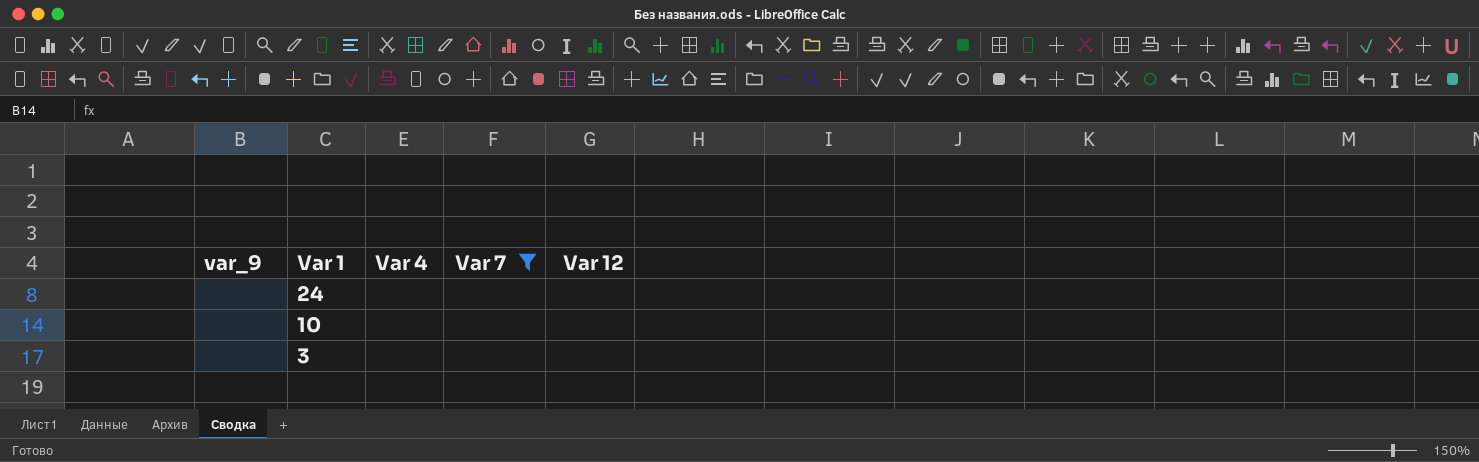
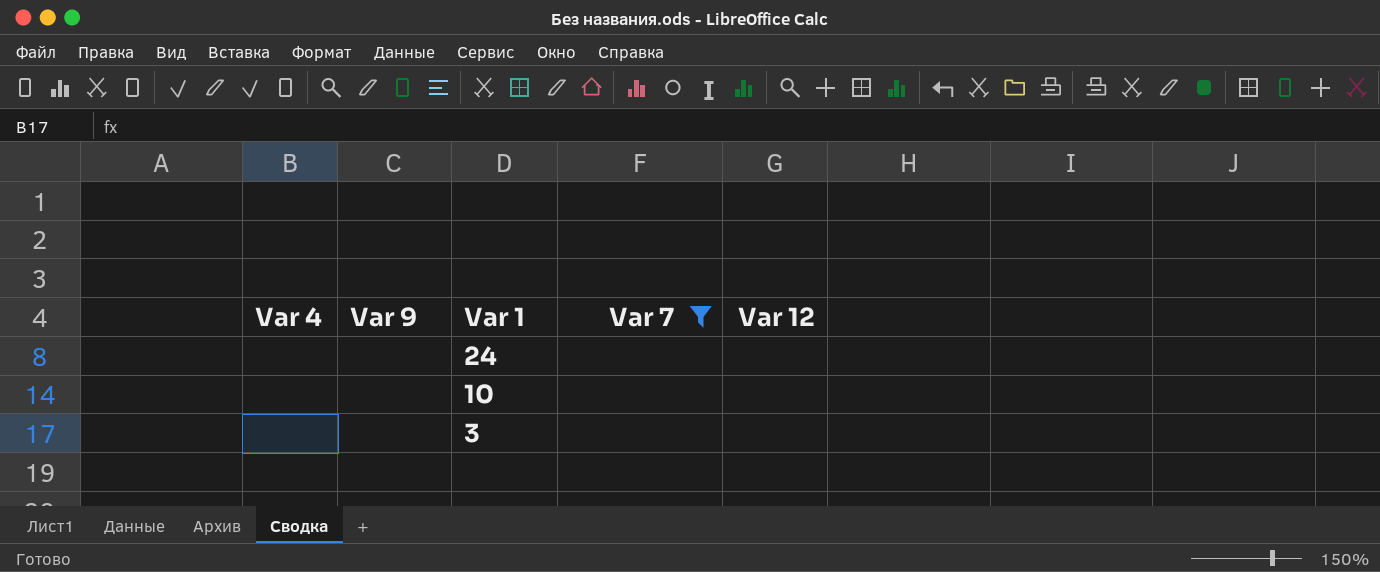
column Var 4 | position: 3 -> 1
column name: var_9 -> Var 9

